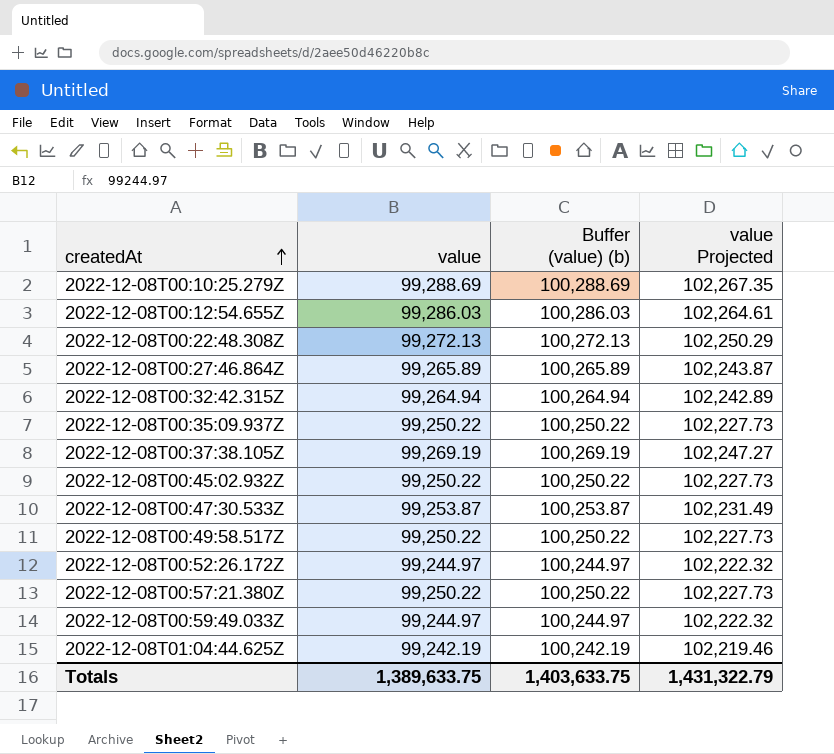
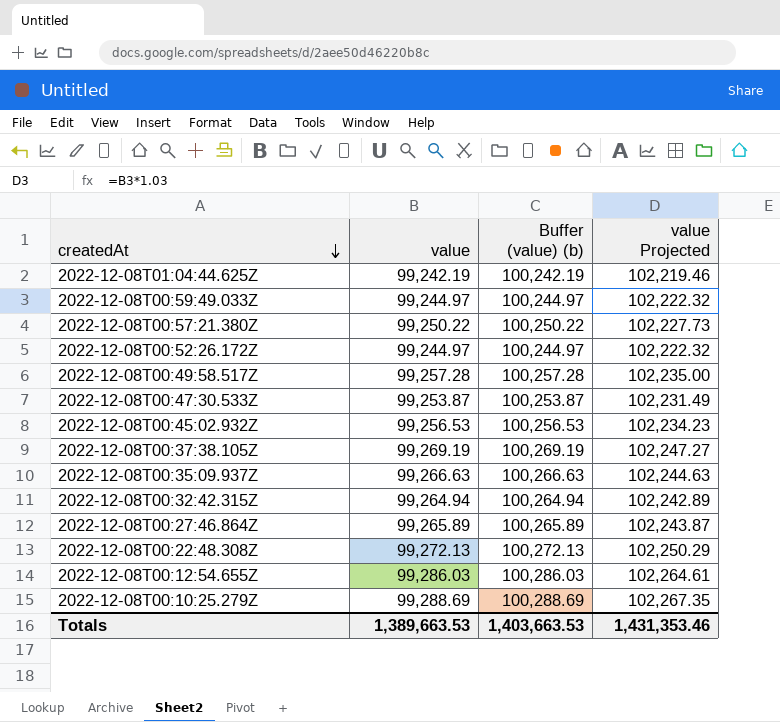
row order: createdAt ascending -> createdAt descending
2022-12-08T00:49:58.517Z | value: 99,250.22 -> 99,257.28
2022-12-08T00:49:58.517Z | Buffer (value) (b): 100,250.22 -> 100,257.28
2022-12-08T00:49:58.517Z | value Projected: 102,227.73 -> 102,235.00
2022-12-08T00:45:02.932Z | value: 99,250.22 -> 99,256.53
2022-12-08T00:45:02.932Z | Buffer (value) (b): 100,250.22 -> 100,256.53
2022-12-08T00:45:02.932Z | value Projected: 102,227.73 -> 102,234.23
2022-12-08T00:35:09.937Z | value: 99,250.22 -> 99,266.63
2022-12-08T00:35:09.937Z | Buffer (value) (b): 100,250.22 -> 100,266.63
2022-12-08T00:35:09.937Z | value Projected: 102,227.73 -> 102,244.63
Totals | value: 1,389,633.75 -> 1,389,663.53
Totals | Buffer (value) (b): 1,403,633.75 -> 1,403,663.53
Totals | value Projected: 1,431,322.79 -> 1,431,353.46

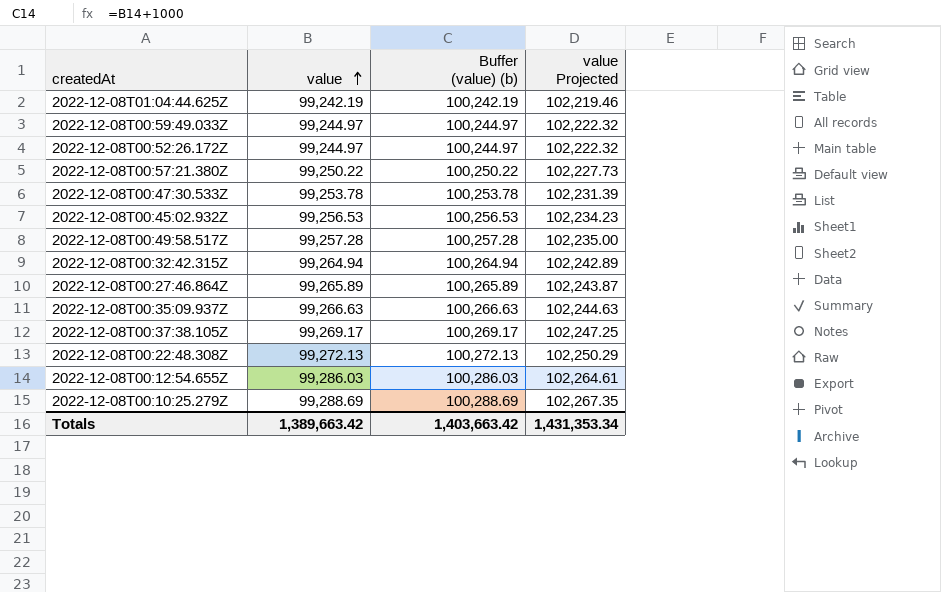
row order: createdAt descending -> value ascending
2022-12-08T00:47:30.533Z | value: 99,253.87 -> 99,253.78
2022-12-08T00:47:30.533Z | Buffer (value) (b): 100,253.87 -> 100,253.78
2022-12-08T00:47:30.533Z | value Projected: 102,231.49 -> 102,231.39
2022-12-08T00:37:38.105Z | value: 99,269.19 -> 99,269.17
2022-12-08T00:37:38.105Z | Buffer (value) (b): 100,269.19 -> 100,269.17
2022-12-08T00:37:38.105Z | value Projected: 102,247.27 -> 102,247.25
Totals | value: 1,389,663.53 -> 1,389,663.42
Totals | Buffer (value) (b): 1,403,663.53 -> 1,403,663.42
Totals | value Projected: 1,431,353.46 -> 1,431,353.34

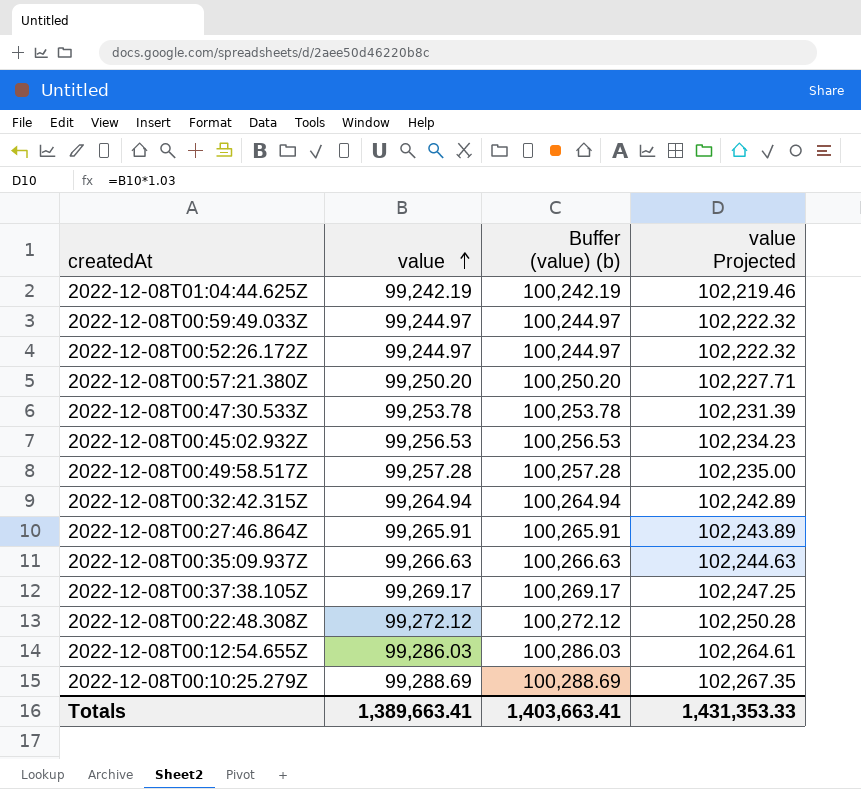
2022-12-08T00:57:21.380Z | value: 99,250.22 -> 99,250.20
2022-12-08T00:57:21.380Z | Buffer (value) (b): 100,250.22 -> 100,250.20
2022-12-08T00:57:21.380Z | value Projected: 102,227.73 -> 102,227.71
2022-12-08T00:27:46.864Z | value: 99,265.89 -> 99,265.91
2022-12-08T00:27:46.864Z | Buffer (value) (b): 100,265.89 -> 100,265.91
2022-12-08T00:27:46.864Z | value Projected: 102,243.87 -> 102,243.89
2022-12-08T00:22:48.308Z | value: 99,272.13 -> 99,272.12
2022-12-08T00:22:48.308Z | Buffer (value) (b): 100,272.13 -> 100,272.12
2022-12-08T00:22:48.308Z | value Projected: 102,250.29 -> 102,250.28
Totals | value: 1,389,663.42 -> 1,389,663.41
Totals | Buffer (value) (b): 1,403,663.42 -> 1,403,663.41
Totals | value Projected: 1,431,353.34 -> 1,431,353.33

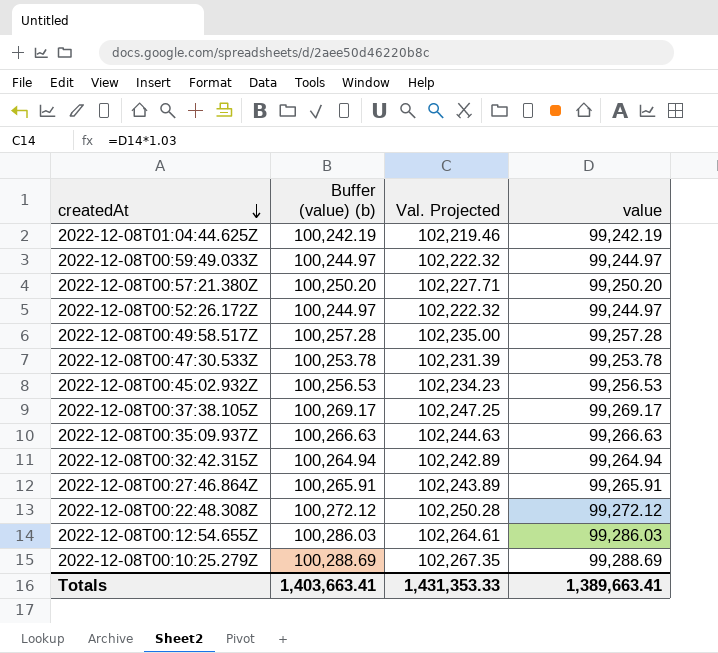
row order: value ascending -> createdAt descending
column name: value Projected -> Val. Projected
column value | position: 2 -> 4

